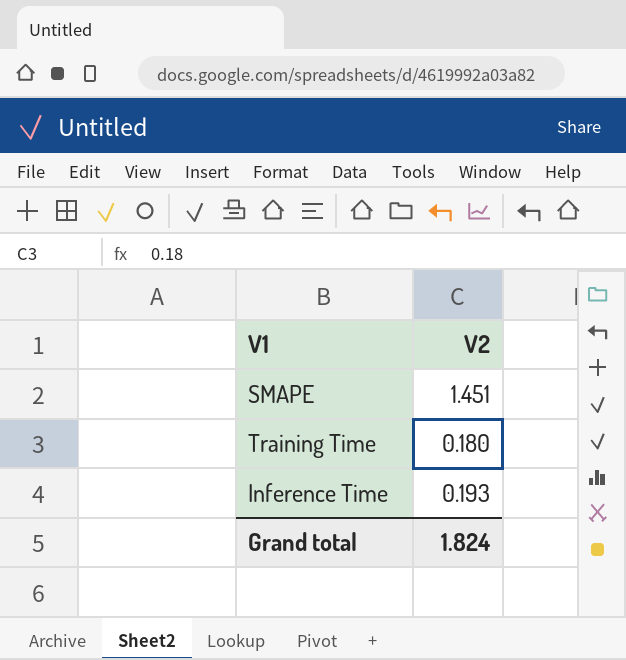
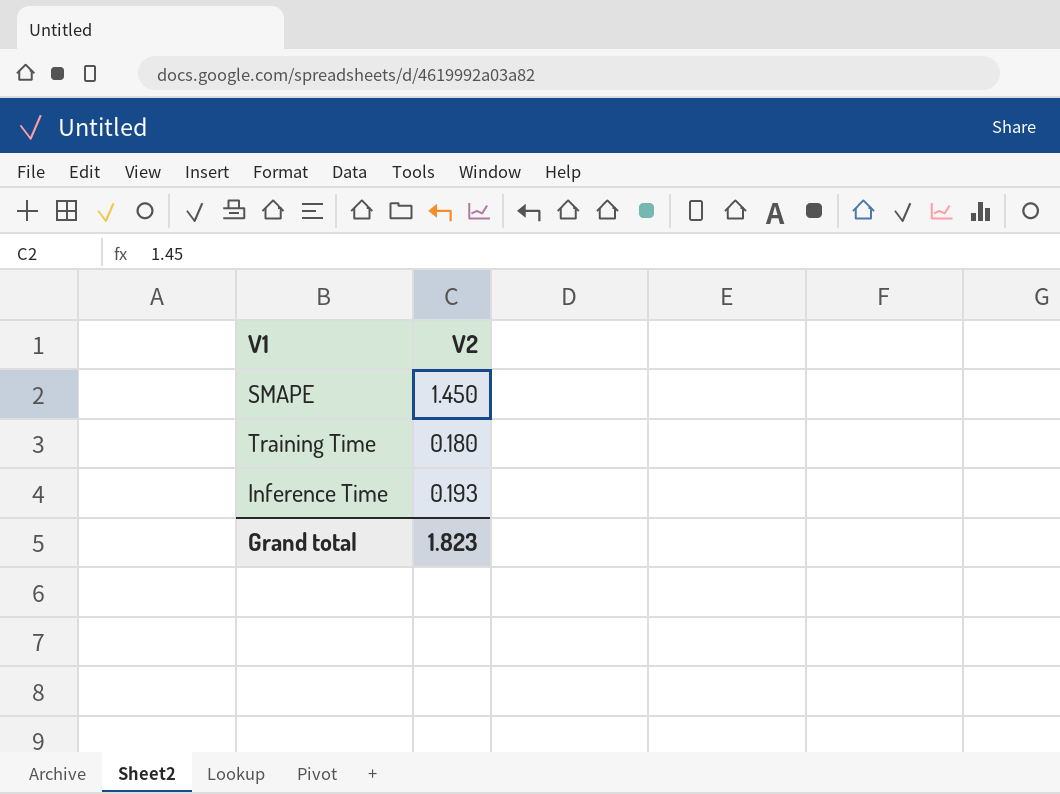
SMAPE | V2: 1.451 -> 1.450
Grand total | V2: 1.824 -> 1.823

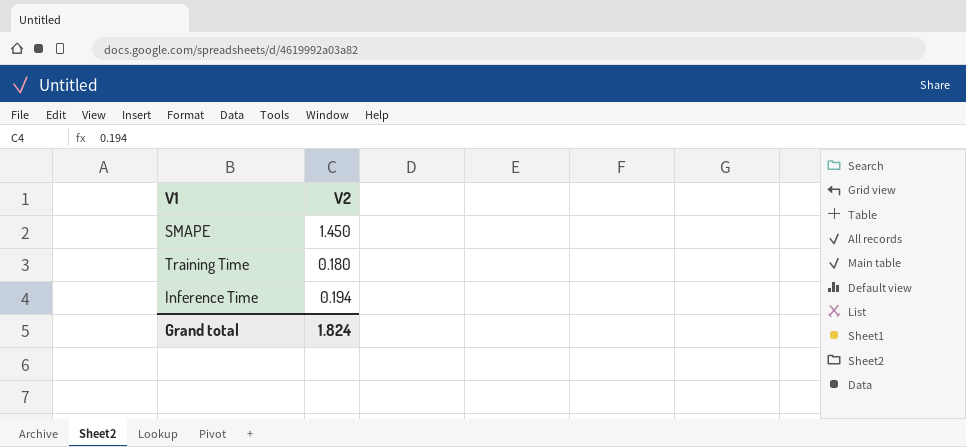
Inference Time | V2: 0.193 -> 0.194
Grand total | V2: 1.823 -> 1.824

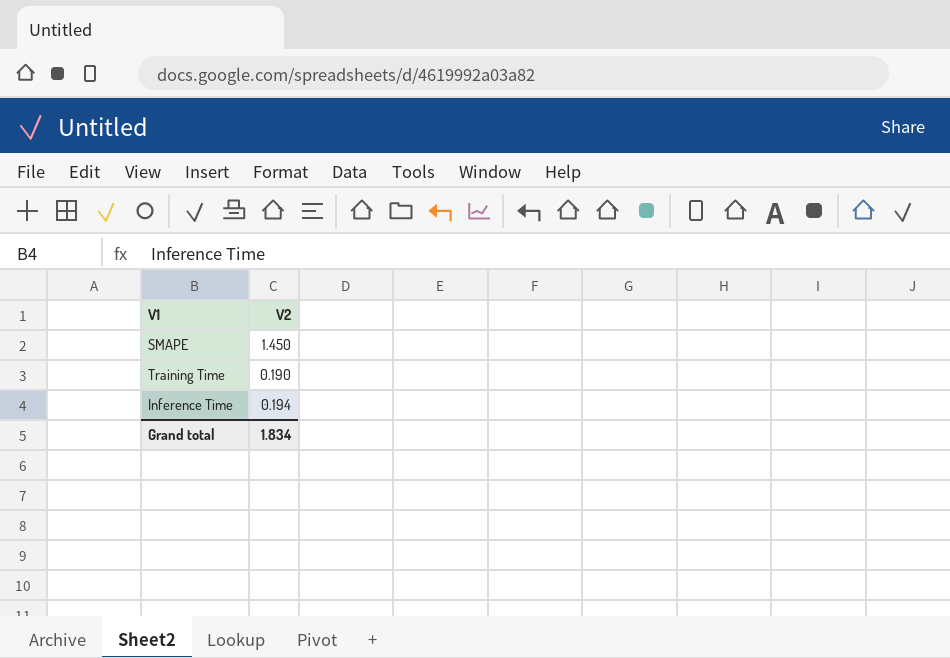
Training Time | V2: 0.180 -> 0.190
Grand total | V2: 1.824 -> 1.834

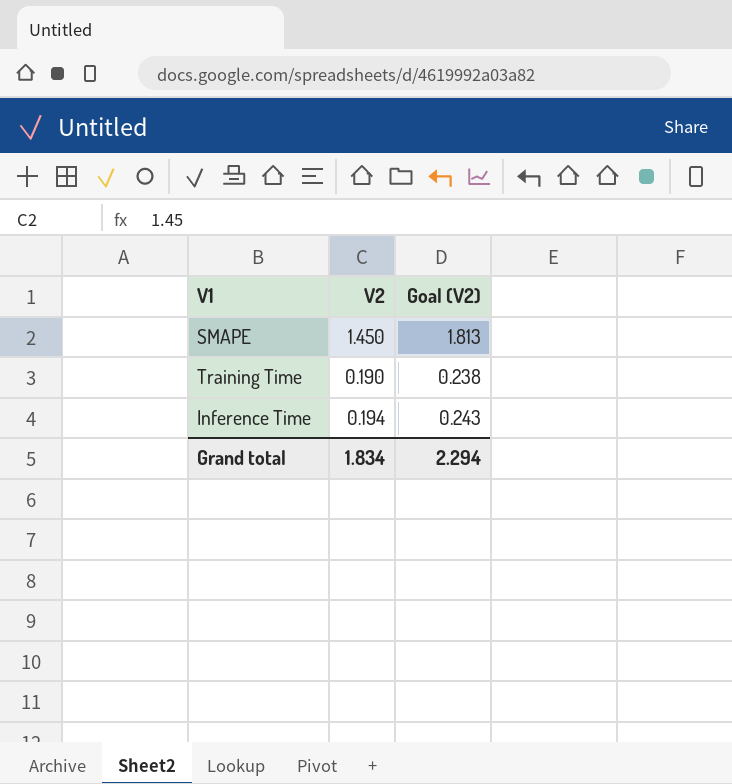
column Goal (V2) | formula: none -> [V2] * 1.25

